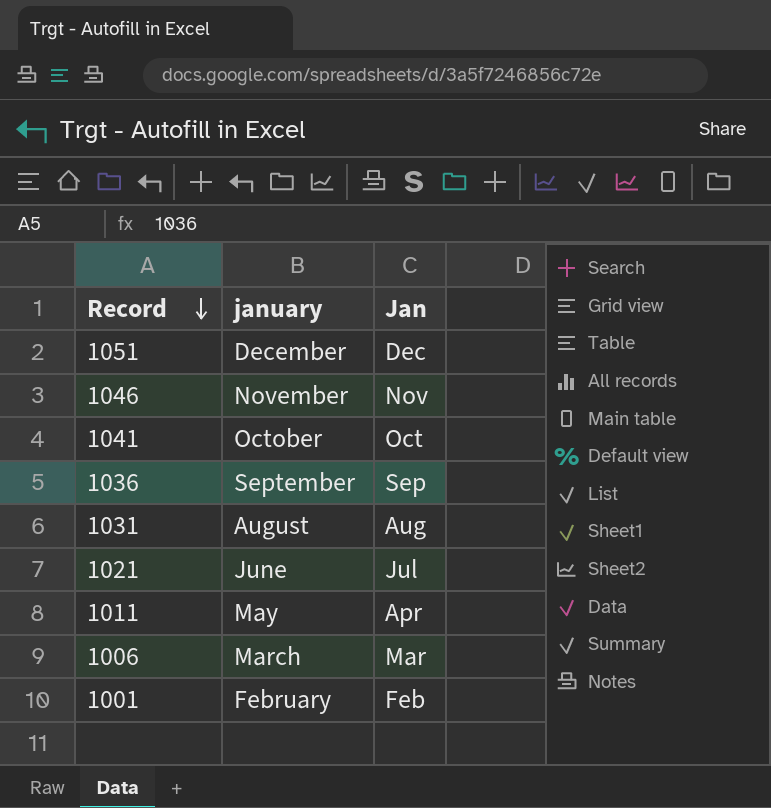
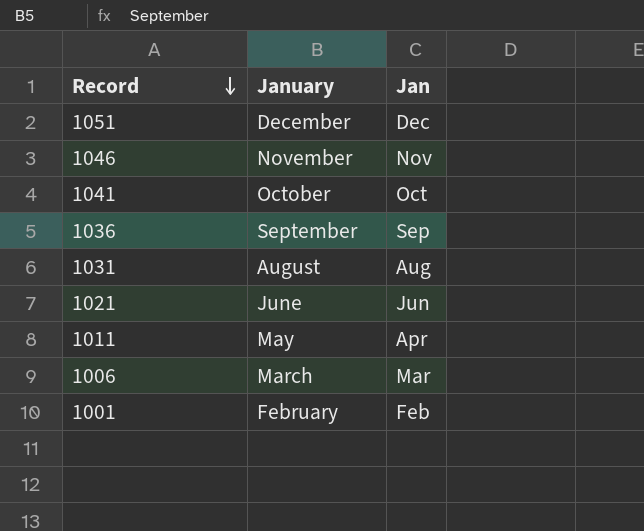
column name: january -> January
1021 | Jan: Jul -> Jun

